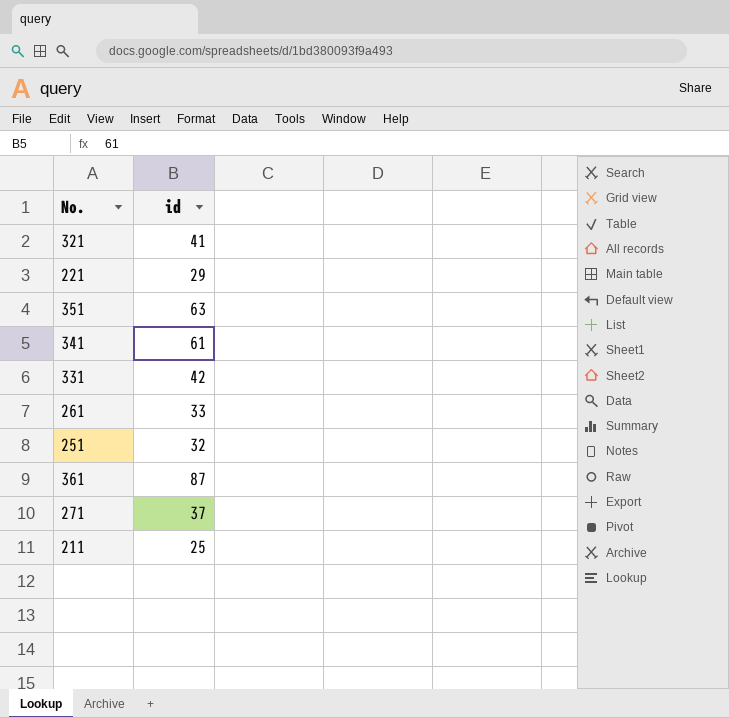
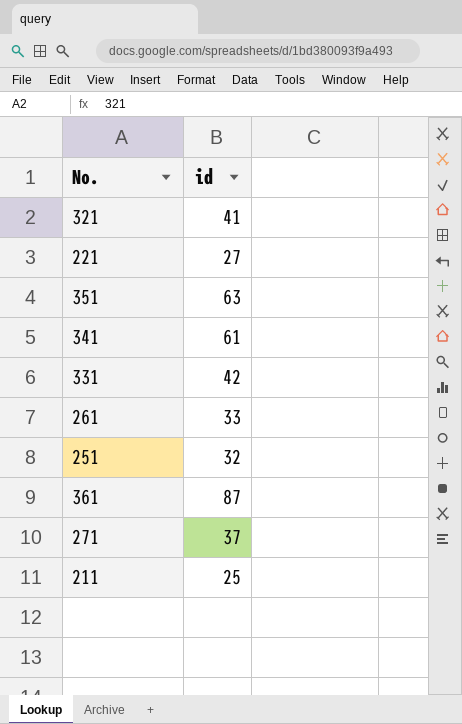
221 | id: 29 -> 27

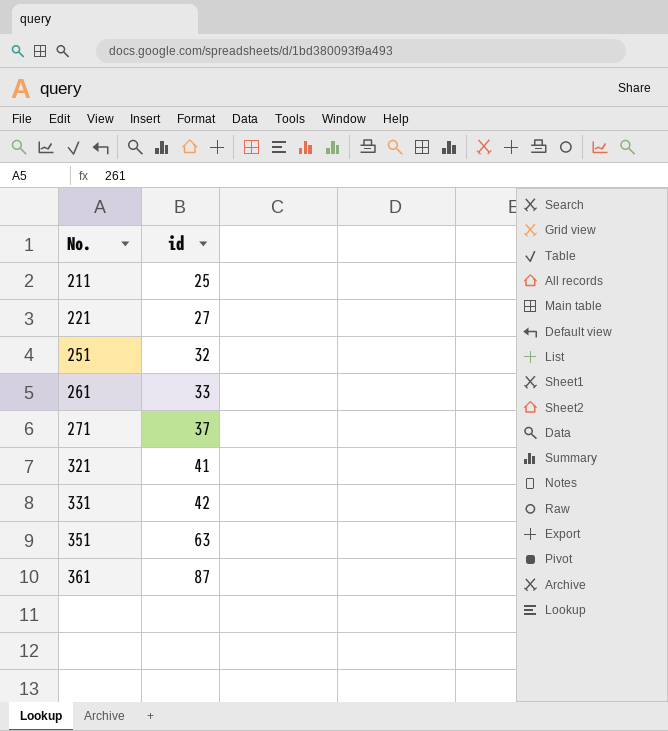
row order: none -> No. ascending
row 341: 61 -> none

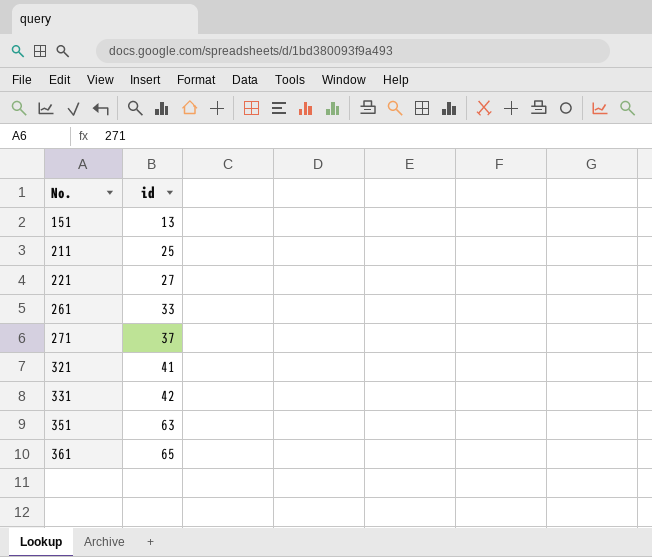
row 251: 32 -> none
row 151: none -> 13
361 | id: 87 -> 65

